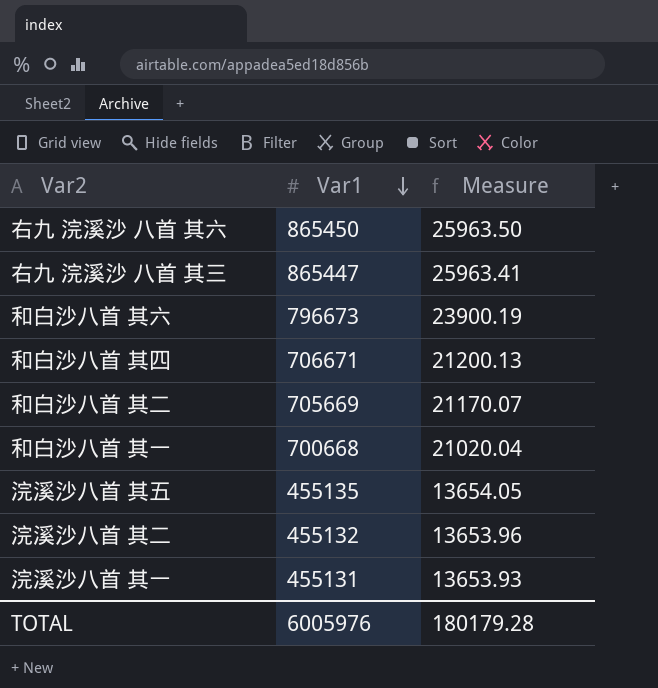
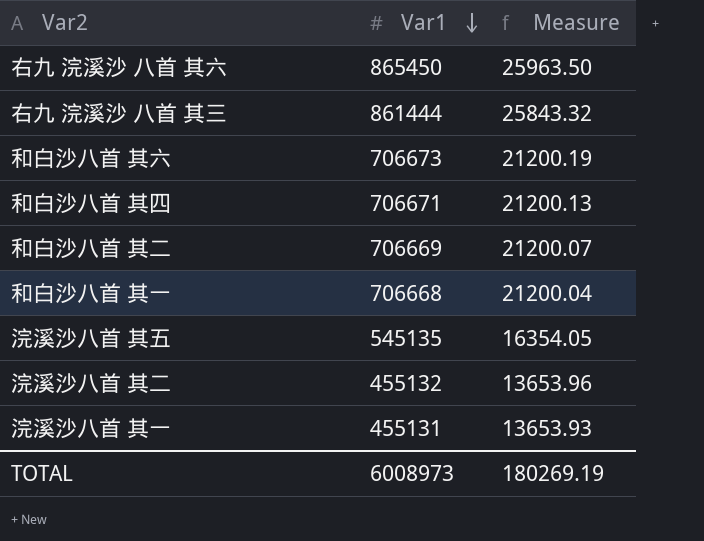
右九 浣溪沙 八首 其三 | Var1: 865447 -> 861444
右九 浣溪沙 八首 其三 | Measure: 25963.41 -> 25843.32
和白沙八首 其六 | Var1: 796673 -> 706673
和白沙八首 其六 | Measure: 23900.19 -> 21200.19
和白沙八首 其二 | Var1: 705669 -> 706669
和白沙八首 其二 | Measure: 21170.07 -> 21200.07
和白沙八首 其一 | Var1: 700668 -> 706668
和白沙八首 其一 | Measure: 21020.04 -> 21200.04
浣溪沙八首 其五 | Var1: 455135 -> 545135
浣溪沙八首 其五 | Measure: 13654.05 -> 16354.05
TOTAL | Var1: 6005976 -> 6008973
TOTAL | Measure: 180179.28 -> 180269.19

